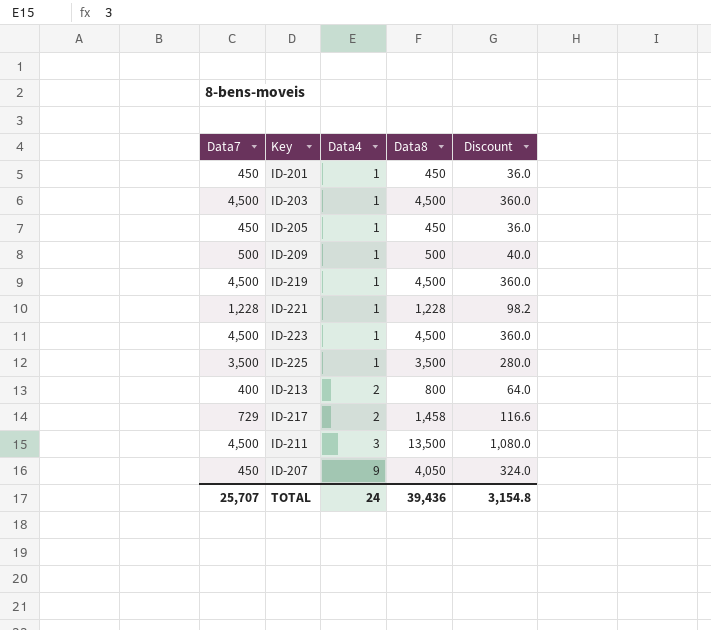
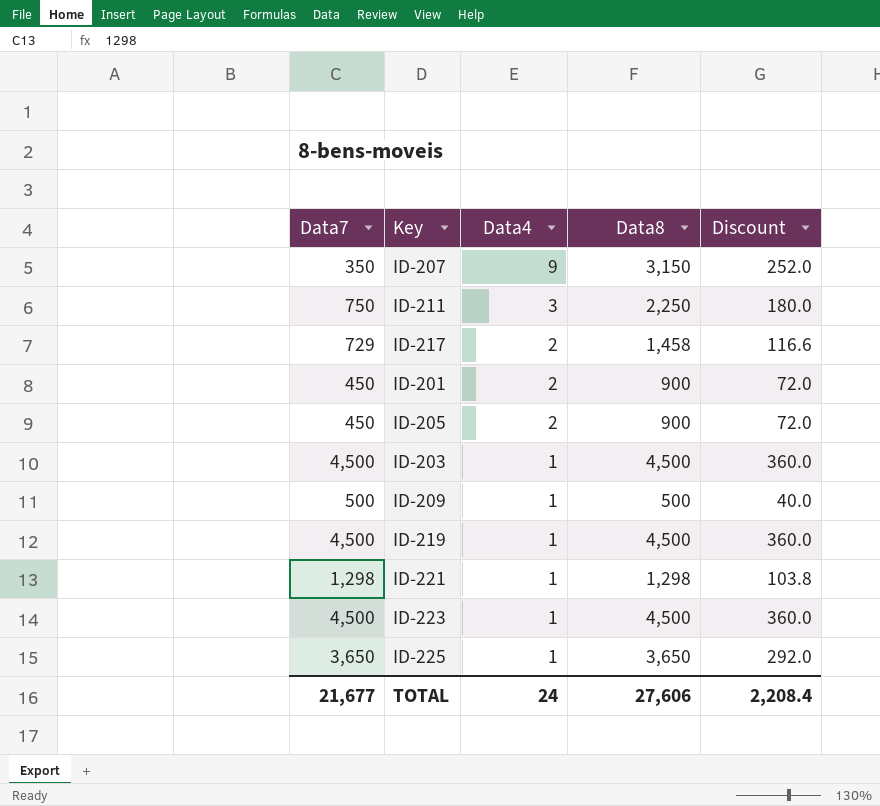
row order: Data4 ascending -> Data4 descending
row ID-213: 400 | 2 | 800 | 64.0 -> none
ID-207 | Data7: 450 -> 350
ID-207 | Data8: 4,050 -> 3,150
ID-207 | Discount: 324.0 -> 252.0
ID-211 | Data7: 4,500 -> 750
ID-211 | Data8: 13,500 -> 2,250
ID-211 | Discount: 1,080.0 -> 180.0
ID-201 | Data4: 1 -> 2
ID-201 | Data8: 450 -> 900
ID-201 | Discount: 36.0 -> 72.0
ID-205 | Data4: 1 -> 2
ID-205 | Data8: 450 -> 900
ID-205 | Discount: 36.0 -> 72.0
ID-221 | Data7: 1,228 -> 1,298
ID-221 | Data8: 1,228 -> 1,298
ID-221 | Discount: 98.2 -> 103.8
ID-225 | Data7: 3,500 -> 3,650
ID-225 | Data8: 3,500 -> 3,650
ID-225 | Discount: 280.0 -> 292.0
TOTAL | Data7: 25,707 -> 21,677
TOTAL | Data8: 39,436 -> 27,606
TOTAL | Discount: 3,154.8 -> 2,208.4

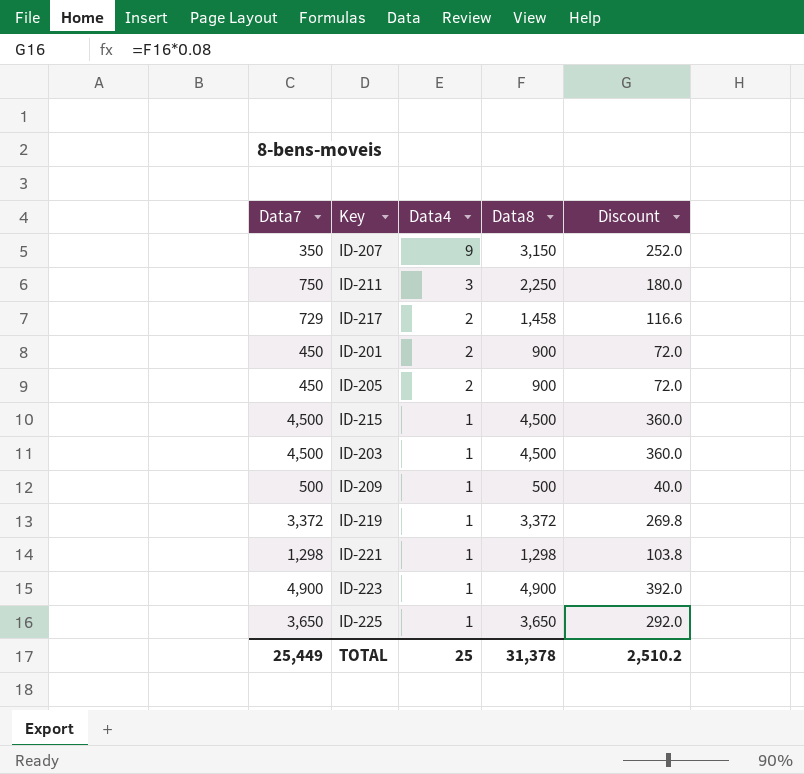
row ID-215: none -> 4,500 | 1 | 4,500 | 360.0
ID-219 | Data7: 4,500 -> 3,372
ID-219 | Data8: 4,500 -> 3,372
ID-219 | Discount: 360.0 -> 269.8
ID-223 | Data7: 4,500 -> 4,900
ID-223 | Data8: 4,500 -> 4,900
ID-223 | Discount: 360.0 -> 392.0
TOTAL | Data7: 21,677 -> 25,449
TOTAL | Data4: 24 -> 25
TOTAL | Data8: 27,606 -> 31,378
TOTAL | Discount: 2,208.4 -> 2,510.2

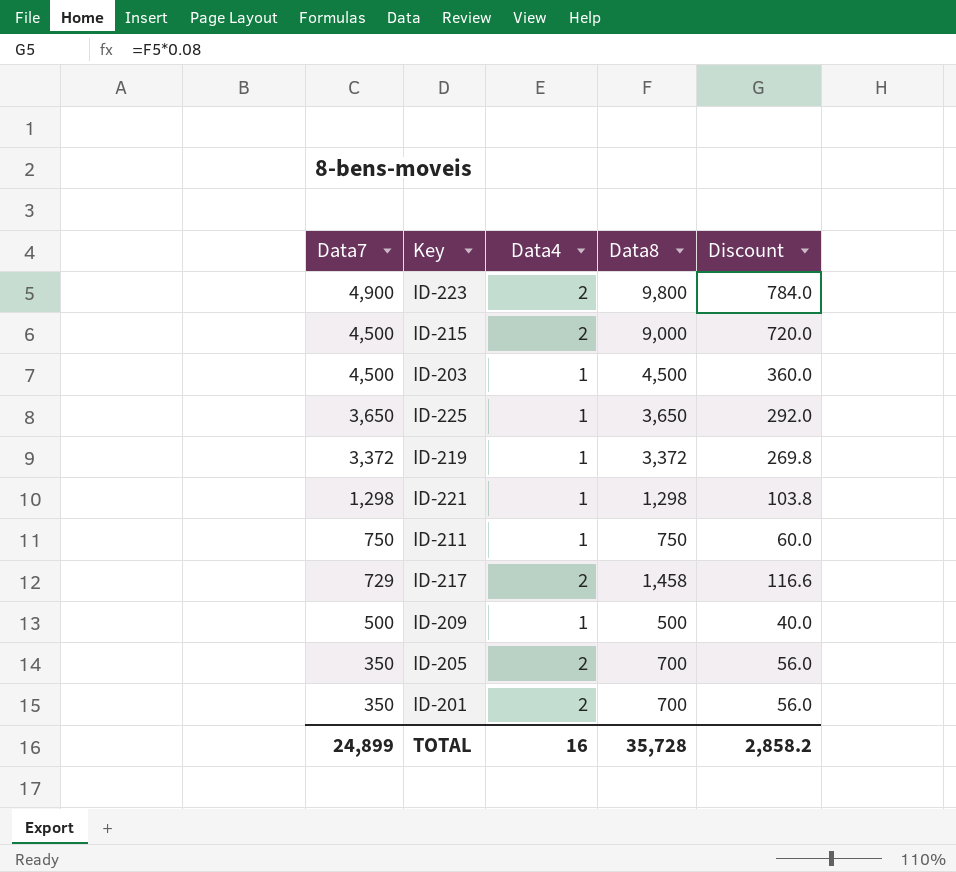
row order: Data4 descending -> Data7 descending
row ID-207: 350 | 9 | 3,150 | 252.0 -> none
ID-223 | Data4: 1 -> 2
ID-223 | Data8: 4,900 -> 9,800
ID-223 | Discount: 392.0 -> 784.0
ID-215 | Data4: 1 -> 2
ID-215 | Data8: 4,500 -> 9,000
ID-215 | Discount: 360.0 -> 720.0
ID-211 | Data4: 3 -> 1
ID-211 | Data8: 2,250 -> 750
ID-211 | Discount: 180.0 -> 60.0
ID-205 | Data7: 450 -> 350
ID-205 | Data8: 900 -> 700
ID-205 | Discount: 72.0 -> 56.0
ID-201 | Data7: 450 -> 350
ID-201 | Data8: 900 -> 700
ID-201 | Discount: 72.0 -> 56.0
TOTAL | Data7: 25,449 -> 24,899
TOTAL | Data4: 25 -> 16
TOTAL | Data8: 31,378 -> 35,728
TOTAL | Discount: 2,510.2 -> 2,858.2

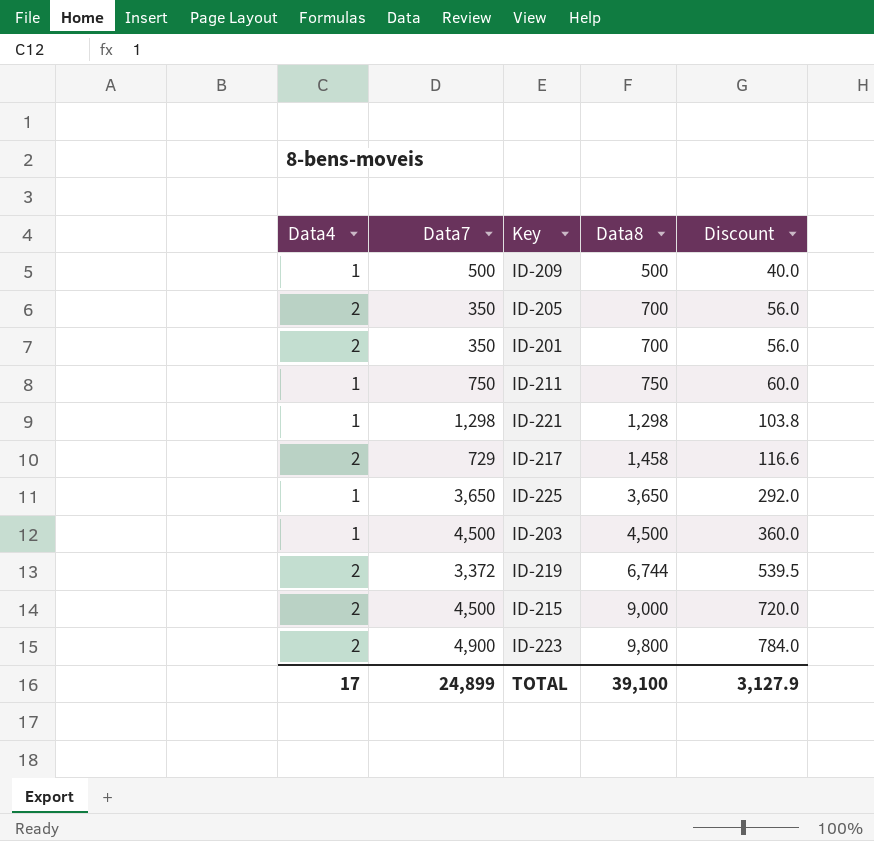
row order: Data7 descending -> Data8 ascending
column Data4 | position: 3 -> 1
ID-219 | Data4: 1 -> 2
ID-219 | Data8: 3,372 -> 6,744
ID-219 | Discount: 269.8 -> 539.5
TOTAL | Data4: 16 -> 17
TOTAL | Data8: 35,728 -> 39,100
TOTAL | Discount: 2,858.2 -> 3,127.9

